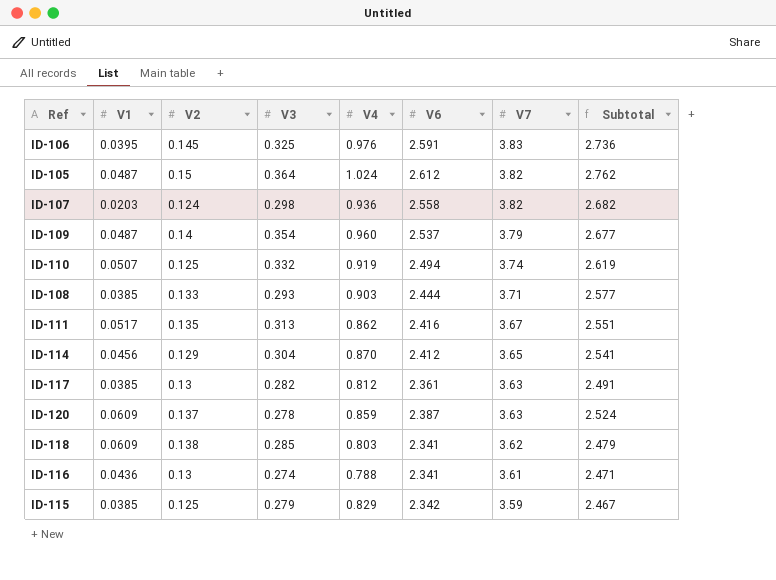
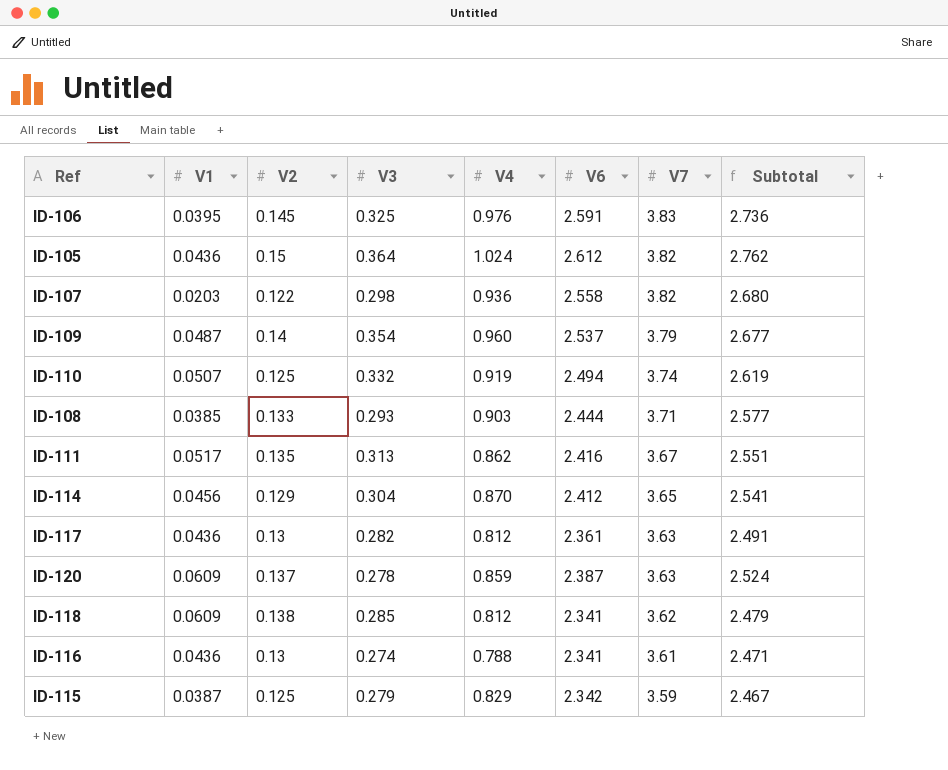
ID-105 | V1: 0.0487 -> 0.0436
ID-107 | V2: 0.124 -> 0.122
ID-107 | Subtotal: 2.682 -> 2.680
ID-117 | V1: 0.0385 -> 0.0436
ID-118 | V4: 0.803 -> 0.812
ID-115 | V1: 0.0385 -> 0.0387

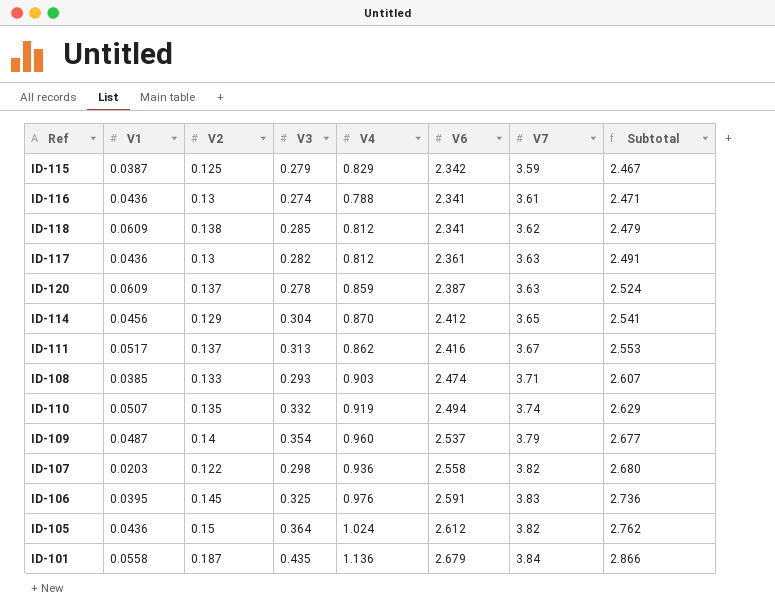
row order: V7 descending -> Subtotal ascending
ID-111 | V2: 0.135 -> 0.137
ID-111 | Subtotal: 2.551 -> 2.553
ID-108 | V6: 2.444 -> 2.474
ID-108 | Subtotal: 2.577 -> 2.607
ID-110 | V2: 0.125 -> 0.135
ID-110 | Subtotal: 2.619 -> 2.629
row ID-101: none -> 0.0558 | 0.187 | 0.435 | 1.136 | 2.679 | 3.84 | 2.866

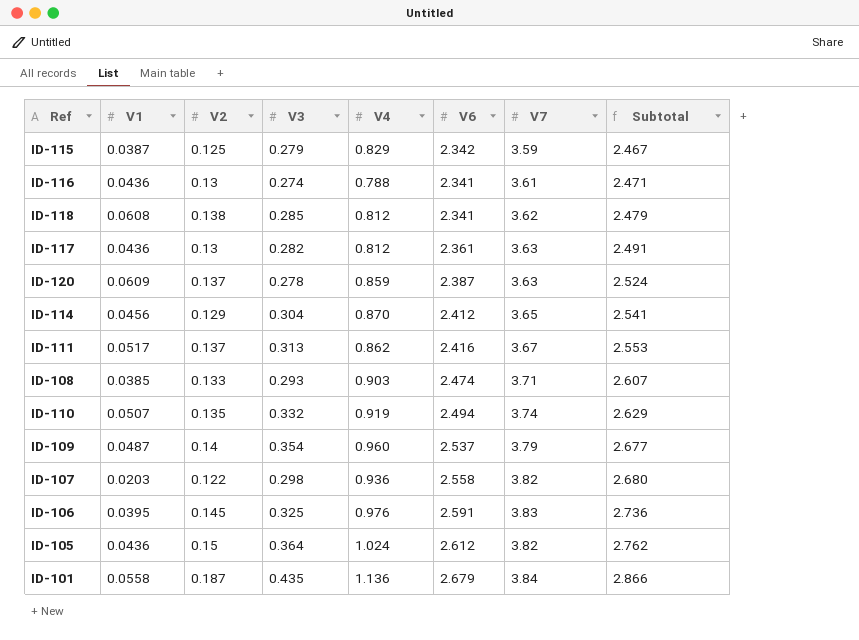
ID-118 | V1: 0.0609 -> 0.0608

